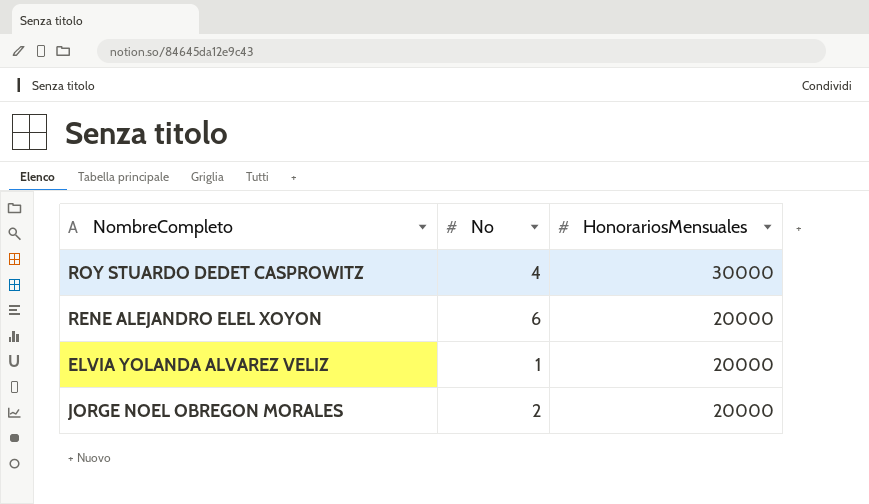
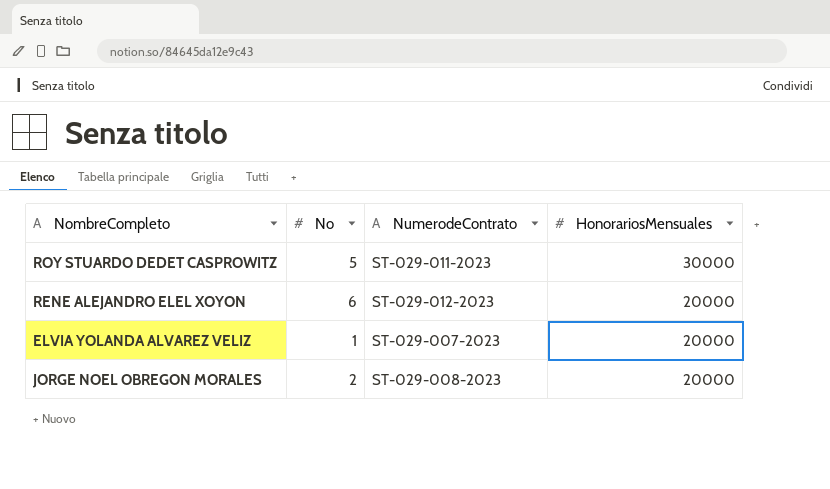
column NumerodeContrato | position: none -> 3
ROY STUARDO DEDET CASPROWITZ | No: 4 -> 5

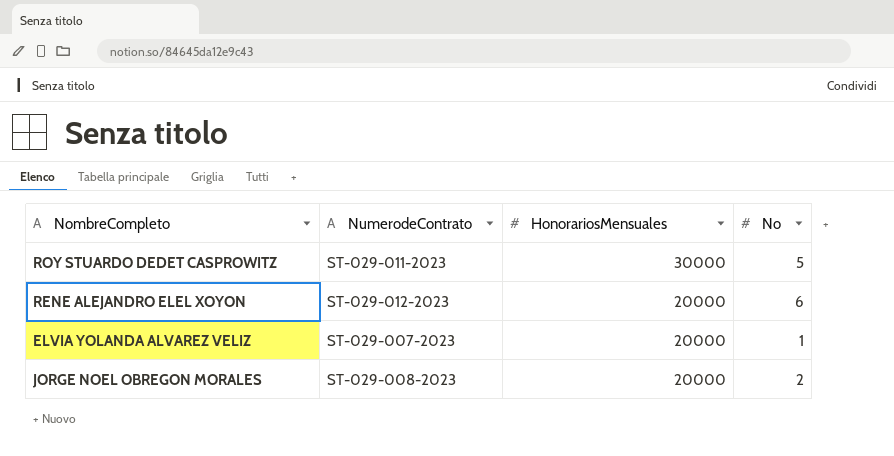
column No | position: 2 -> 4

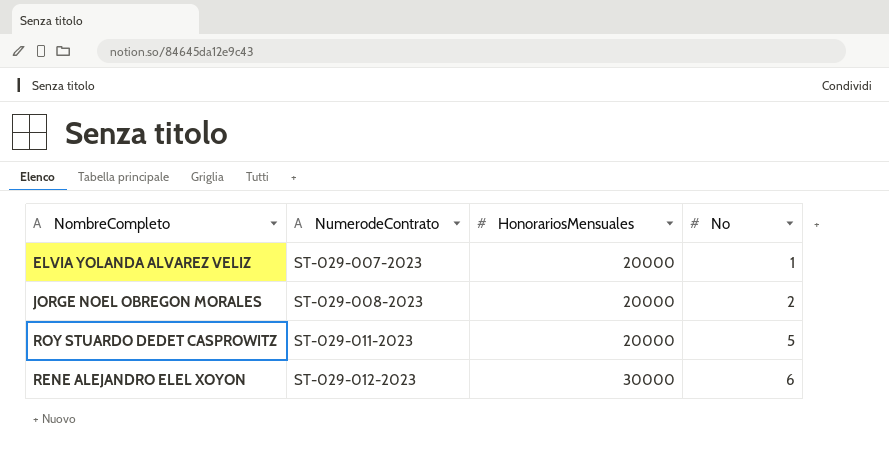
row order: HonorariosMensuales descending -> NumerodeContrato ascending
ROY STUARDO DEDET CASPROWITZ | HonorariosMensuales: 30000 -> 20000
RENE ALEJANDRO ELEL XOYON | HonorariosMensuales: 20000 -> 30000

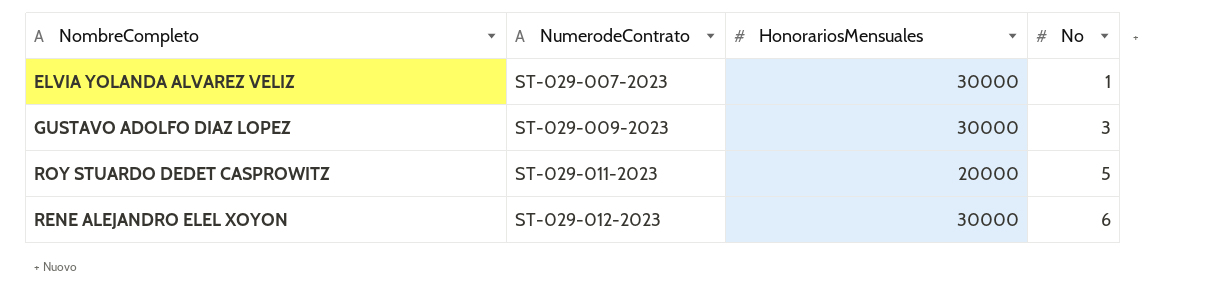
row JORGE NOEL OBREGON MORALES: ST-029-008-2023 | 20000 | 2 -> none
ELVIA YOLANDA ALVAREZ VELIZ | HonorariosMensuales: 20000 -> 30000
row GUSTAVO ADOLFO DIAZ LOPEZ: none -> ST-029-009-2023 | 30000 | 3

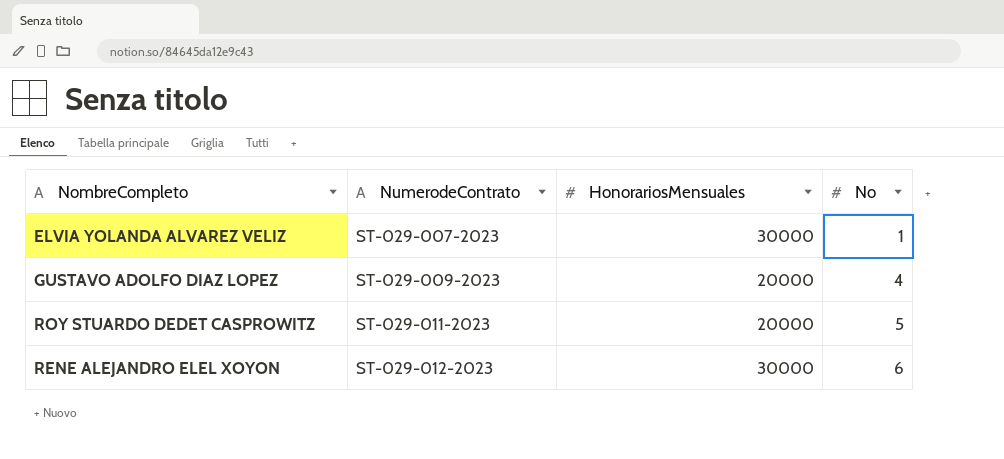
GUSTAVO ADOLFO DIAZ LOPEZ | HonorariosMensuales: 30000 -> 20000
GUSTAVO ADOLFO DIAZ LOPEZ | No: 3 -> 4

